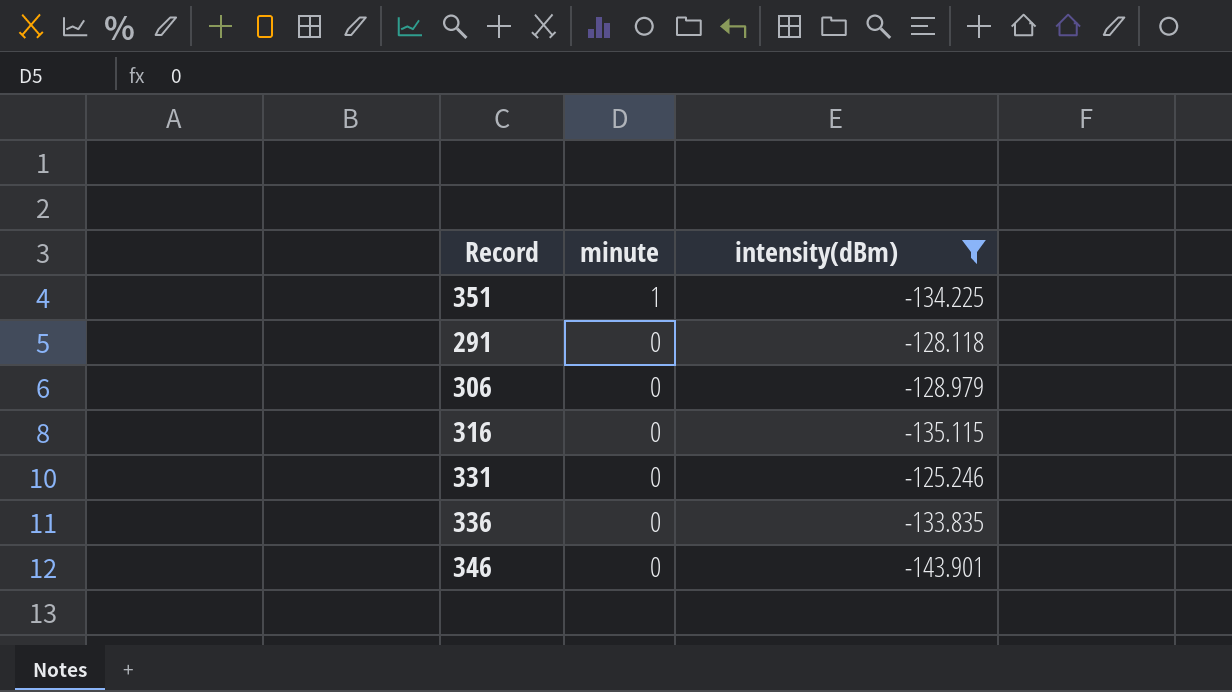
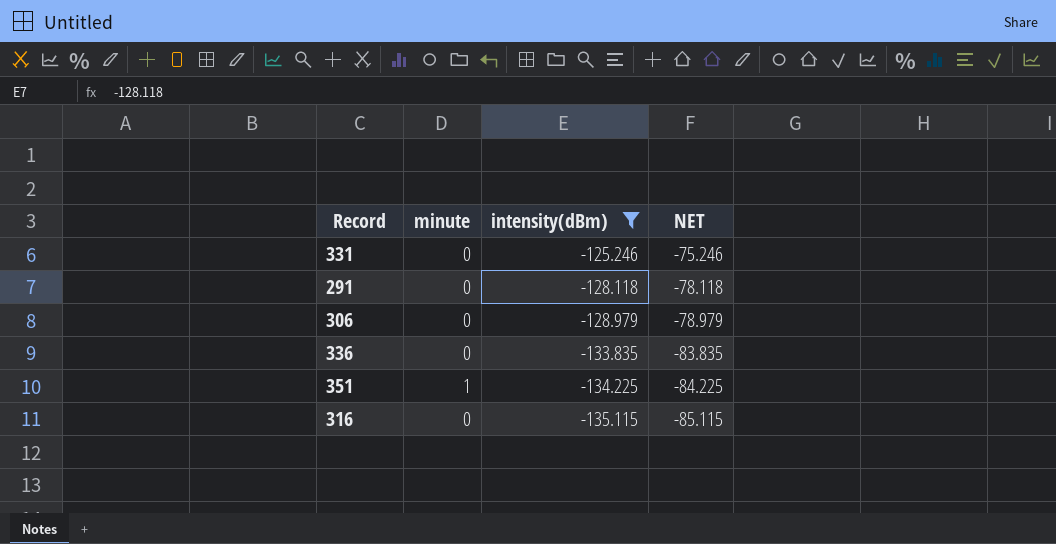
row order: minute descending -> intensity(dBm) descending
column NET | formula: none -> [intensity(dBm)] + 50
row 346: 0 | -143.901 -> none

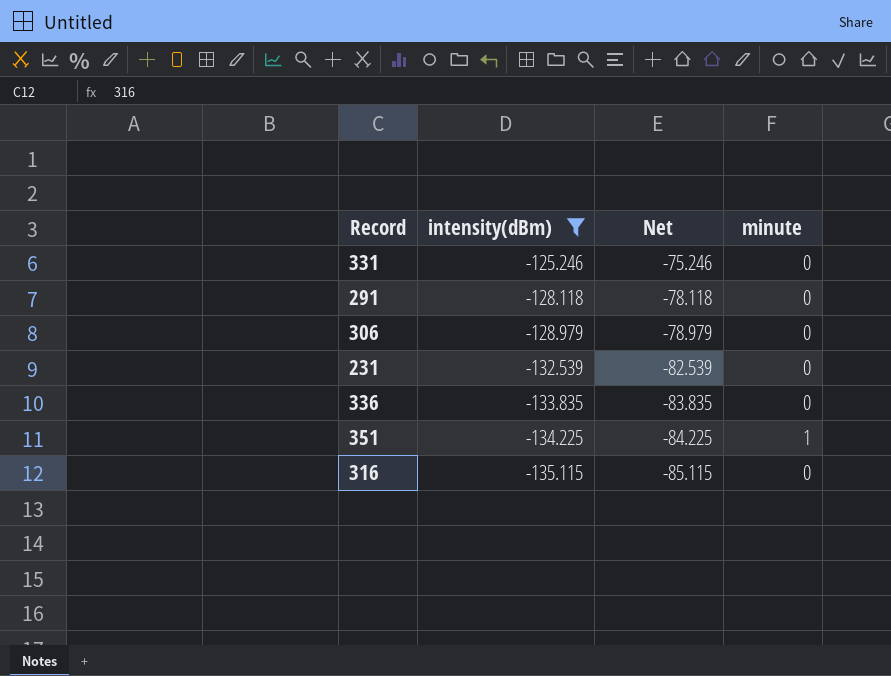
column name: NET -> Net
column minute | position: 2 -> 4
row 231: none -> -132.539 | -82.539 | 0

